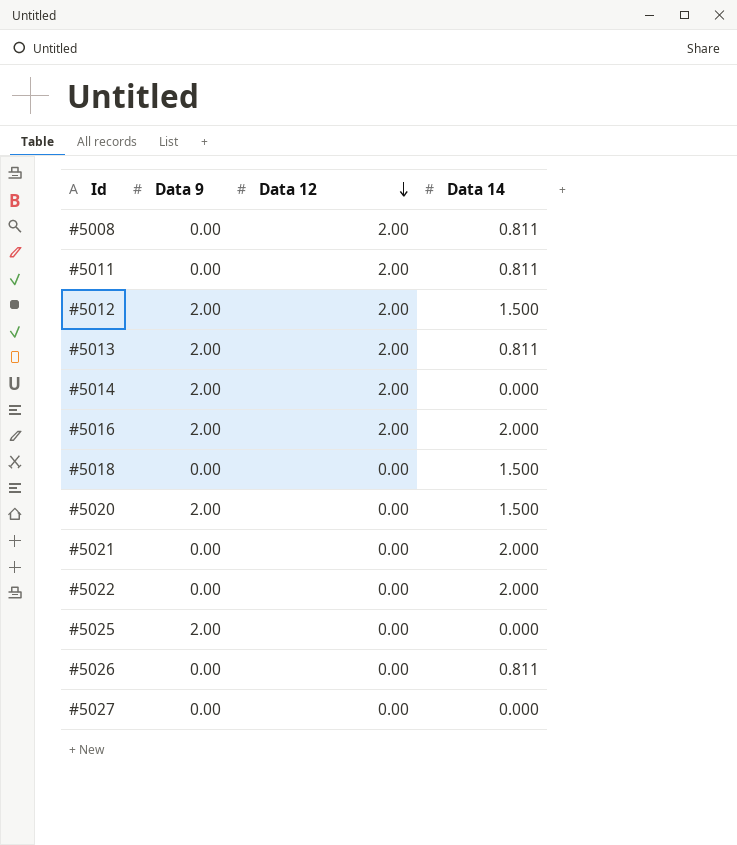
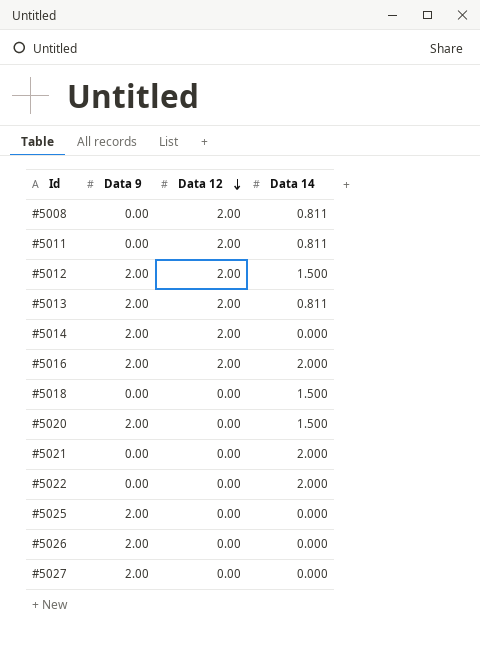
#5026 | Data 9: 0.00 -> 2.00
#5026 | Data 14: 0.811 -> 0.000
#5027 | Data 9: 0.00 -> 2.00

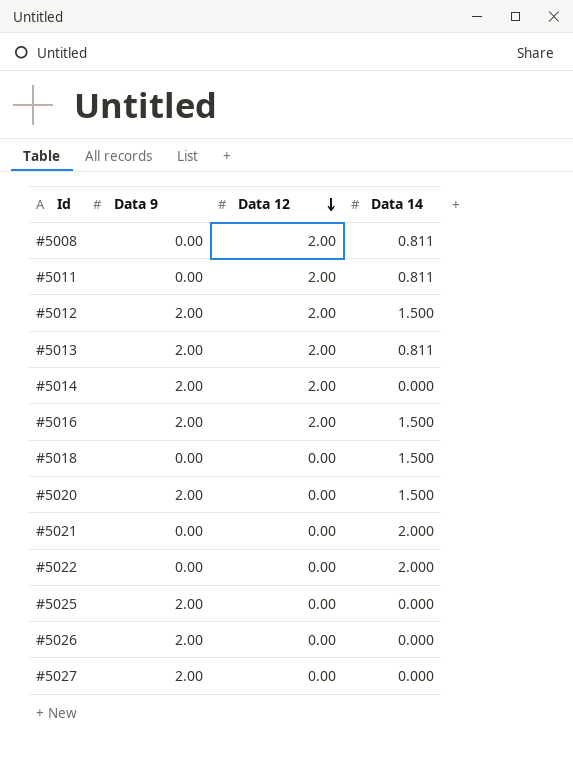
#5016 | Data 14: 2.000 -> 1.500

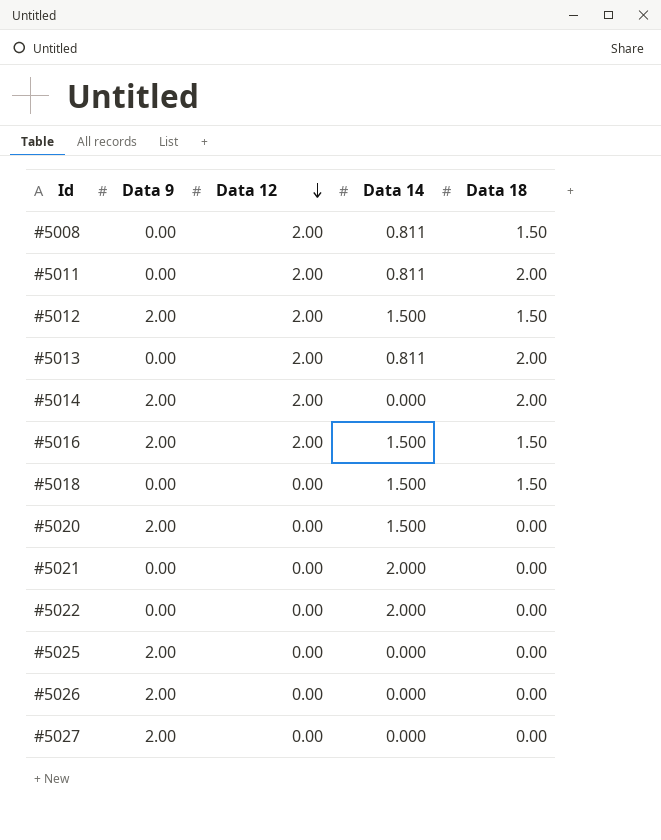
column Data 18 | position: none -> 5
#5013 | Data 9: 2.00 -> 0.00

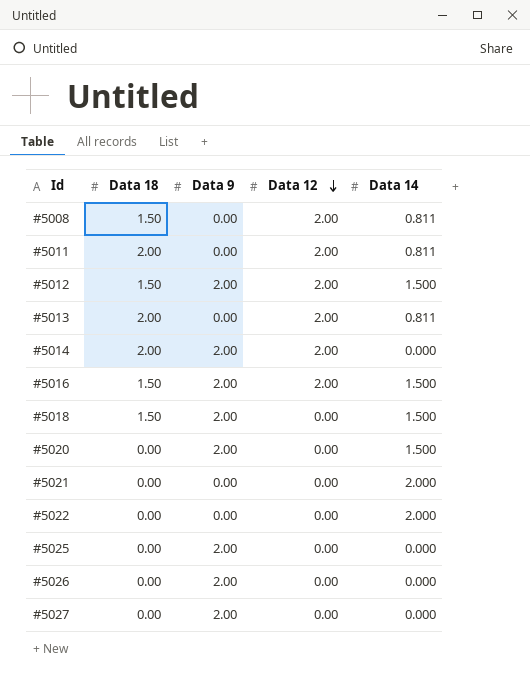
column Data 18 | position: 5 -> 2
#5018 | Data 9: 0.00 -> 2.00

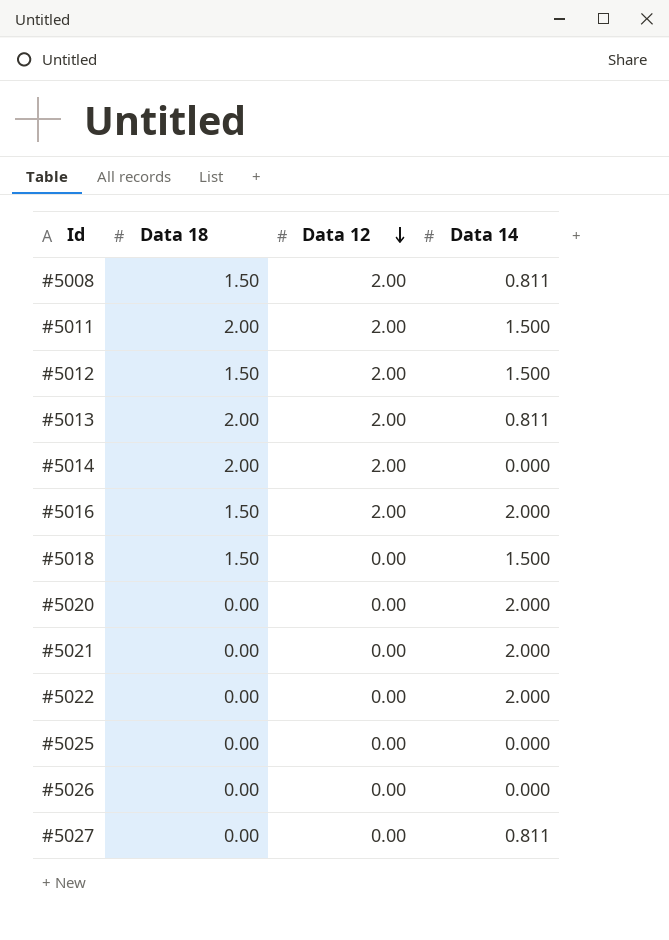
column Data 9 | position: 3 -> none
#5011 | Data 14: 0.811 -> 1.500
#5016 | Data 14: 1.500 -> 2.000
#5020 | Data 14: 1.500 -> 2.000
#5027 | Data 14: 0.000 -> 0.811

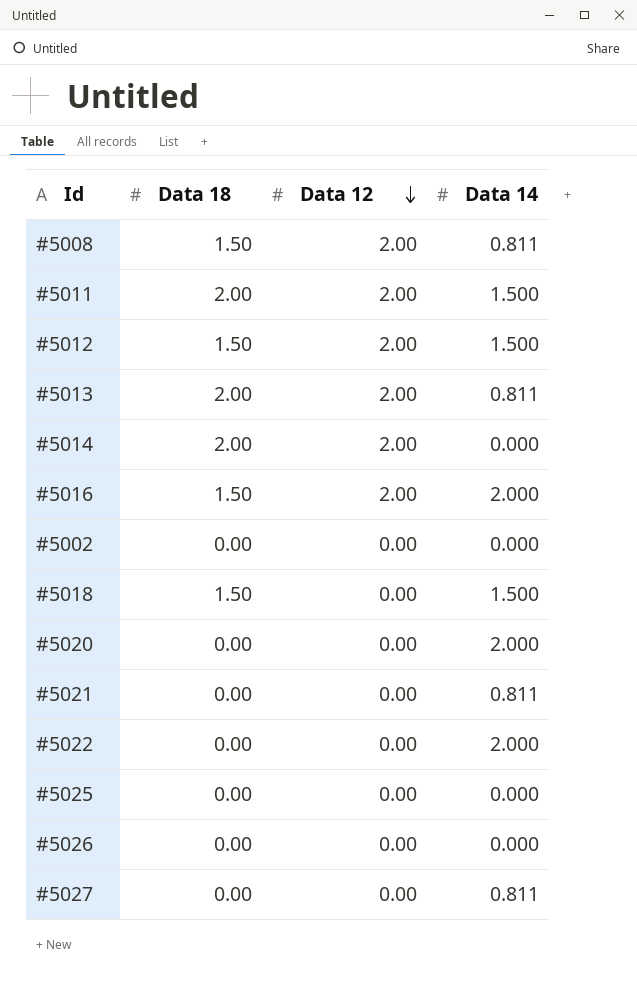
row #5002: none -> 0.00 | 0.00 | 0.000
#5021 | Data 14: 2.000 -> 0.811

